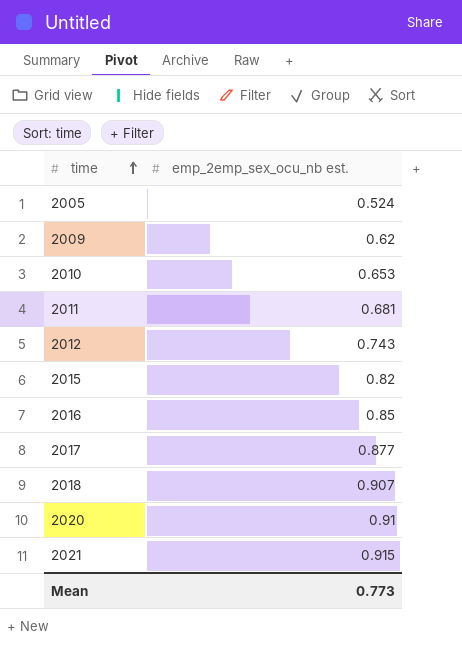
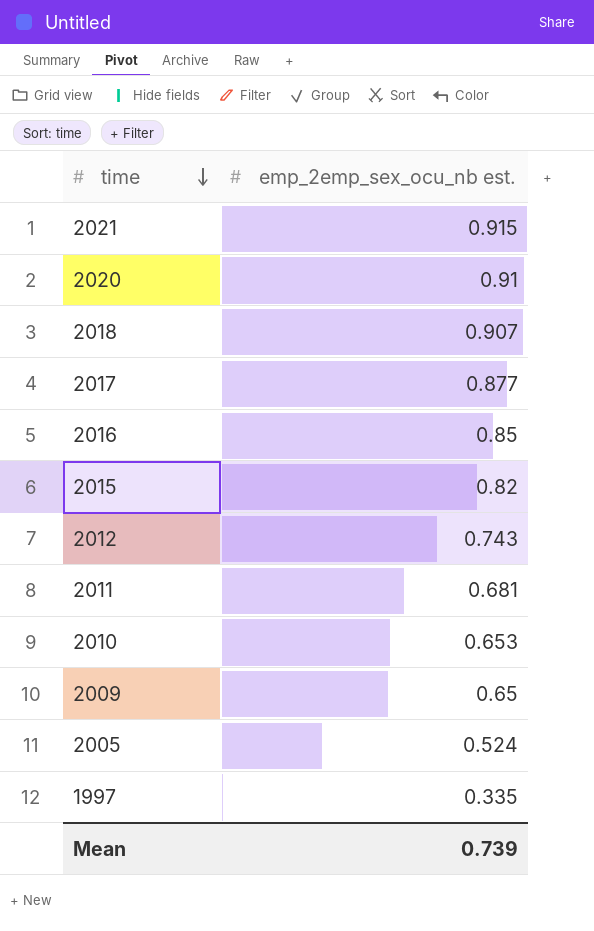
row order: time ascending -> time descending
2009 | emp_2emp_sex_ocu_nb est.: 0.62 -> 0.65
row 1997: none -> 0.335
Mean | emp_2emp_sex_ocu_nb est.: 0.773 -> 0.739

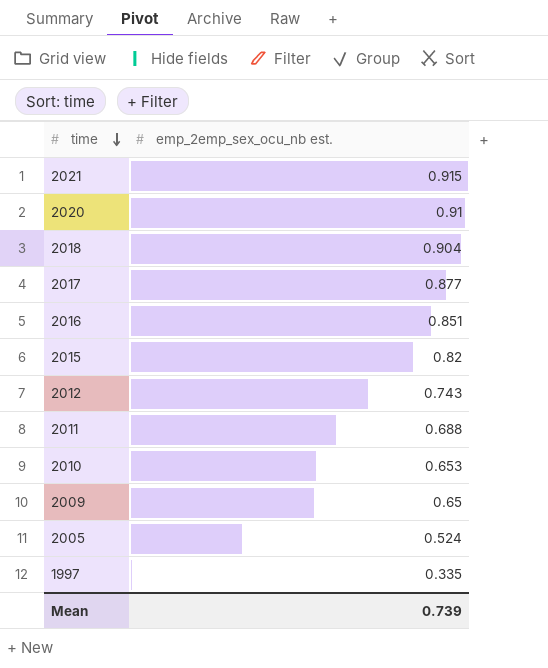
2018 | emp_2emp_sex_ocu_nb est.: 0.907 -> 0.904
2016 | emp_2emp_sex_ocu_nb est.: 0.85 -> 0.851
2011 | emp_2emp_sex_ocu_nb est.: 0.681 -> 0.688

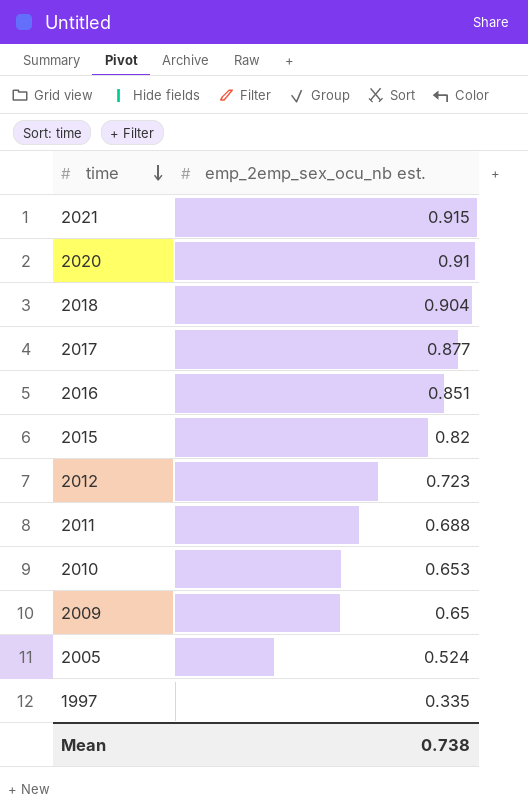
2012 | emp_2emp_sex_ocu_nb est.: 0.743 -> 0.723
Mean | emp_2emp_sex_ocu_nb est.: 0.739 -> 0.738

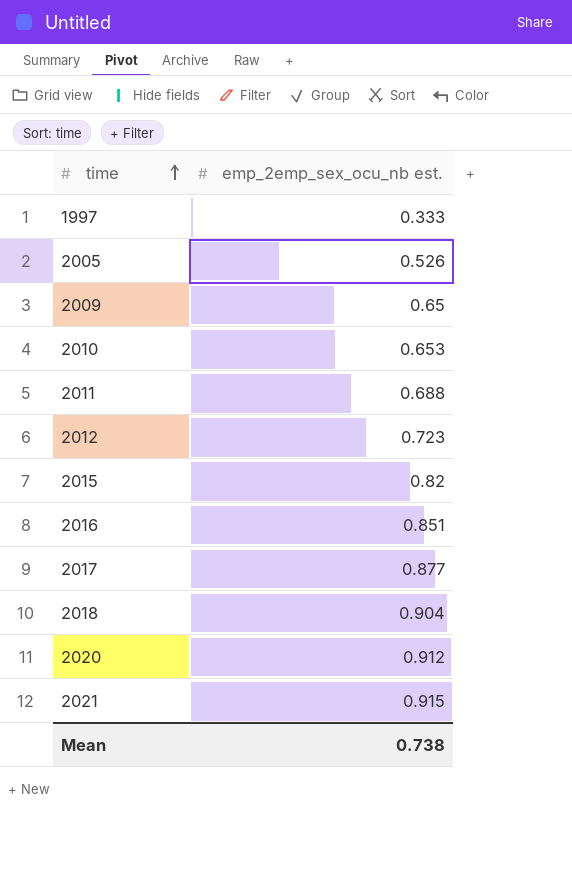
row order: time descending -> time ascending
1997 | emp_2emp_sex_ocu_nb est.: 0.335 -> 0.333
2005 | emp_2emp_sex_ocu_nb est.: 0.524 -> 0.526
2020 | emp_2emp_sex_ocu_nb est.: 0.91 -> 0.912

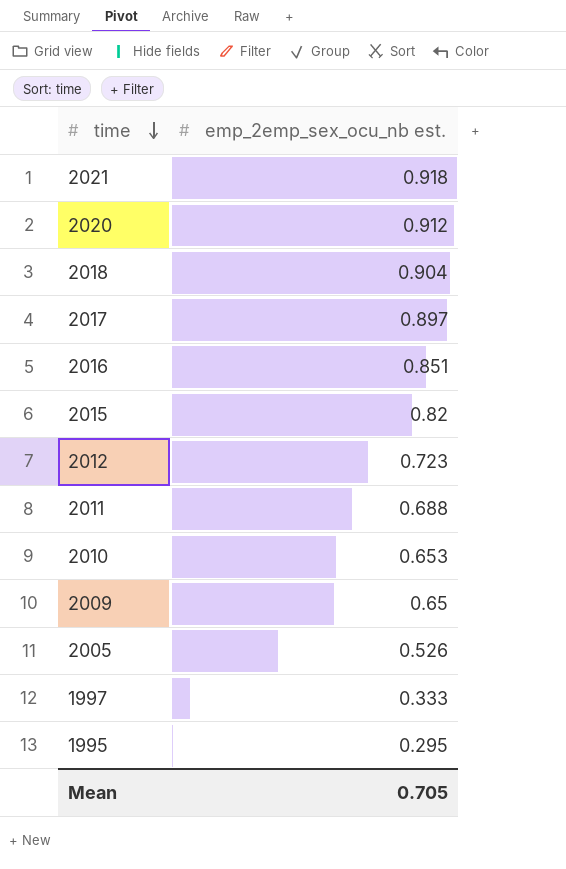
row order: time ascending -> time descending
2021 | emp_2emp_sex_ocu_nb est.: 0.915 -> 0.918
2017 | emp_2emp_sex_ocu_nb est.: 0.877 -> 0.897
row 1995: none -> 0.295
Mean | emp_2emp_sex_ocu_nb est.: 0.738 -> 0.705

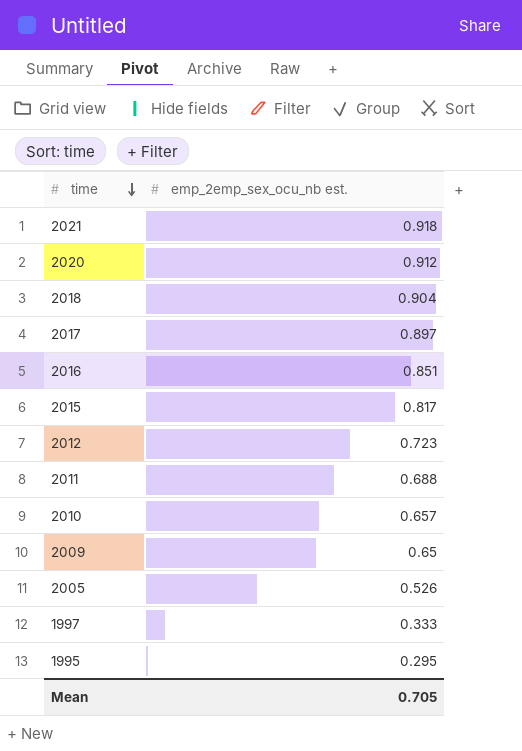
2015 | emp_2emp_sex_ocu_nb est.: 0.82 -> 0.817
2010 | emp_2emp_sex_ocu_nb est.: 0.653 -> 0.657

